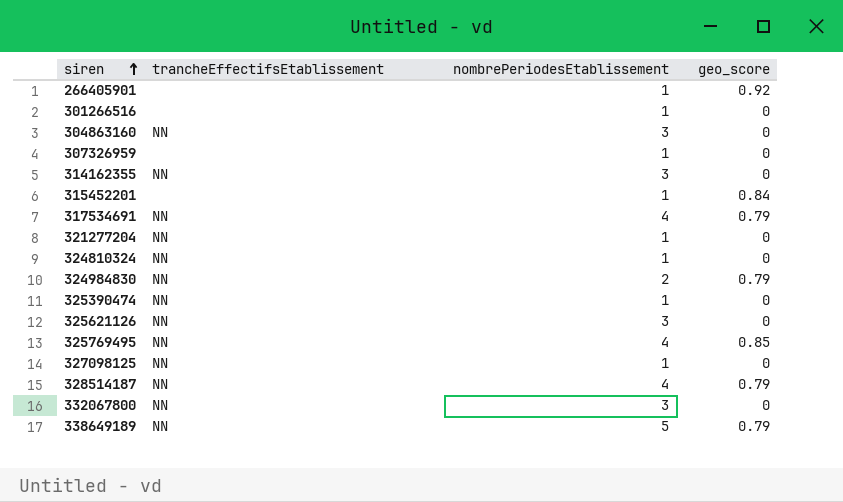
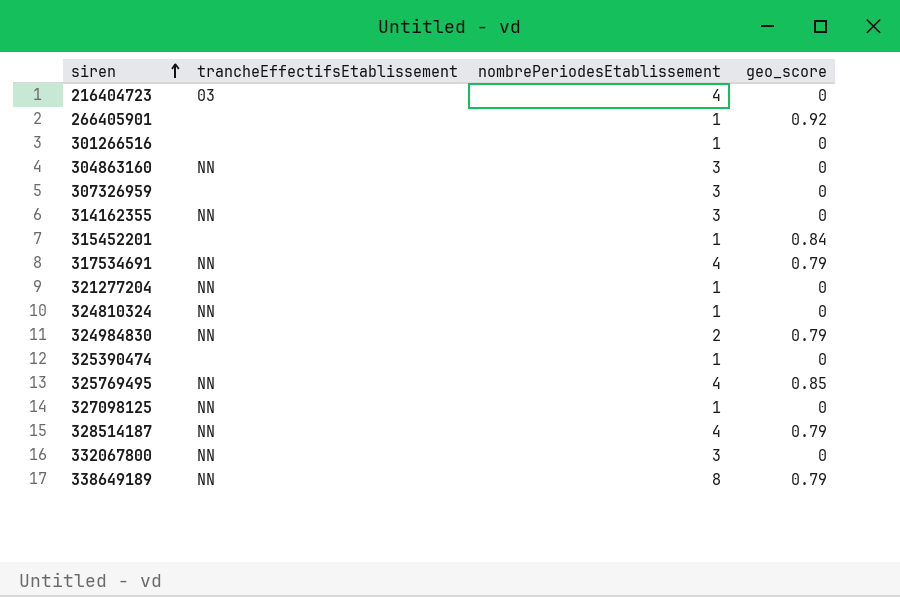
row 325621126: NN | 3 | 0 -> none
row 216404723: none -> 03 | 4 | 0
307326959 | nombrePeriodesEtablissement: 1 -> 3
325390474 | trancheEffectifsEtablissement: NN -> none
338649189 | nombrePeriodesEtablissement: 5 -> 8

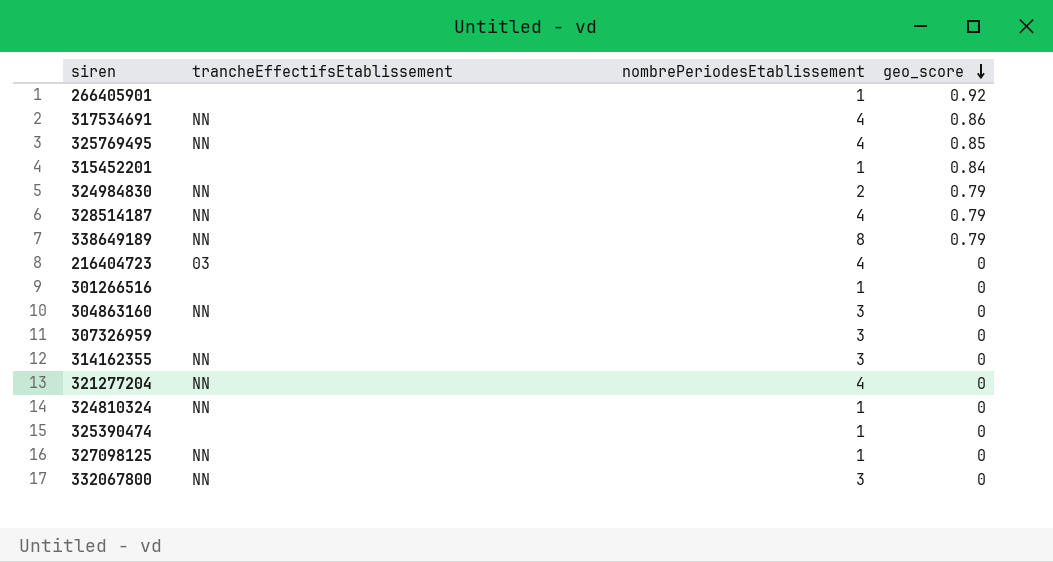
row order: siren ascending -> geo_score descending
317534691 | geo_score: 0.79 -> 0.86
321277204 | nombrePeriodesEtablissement: 1 -> 4

